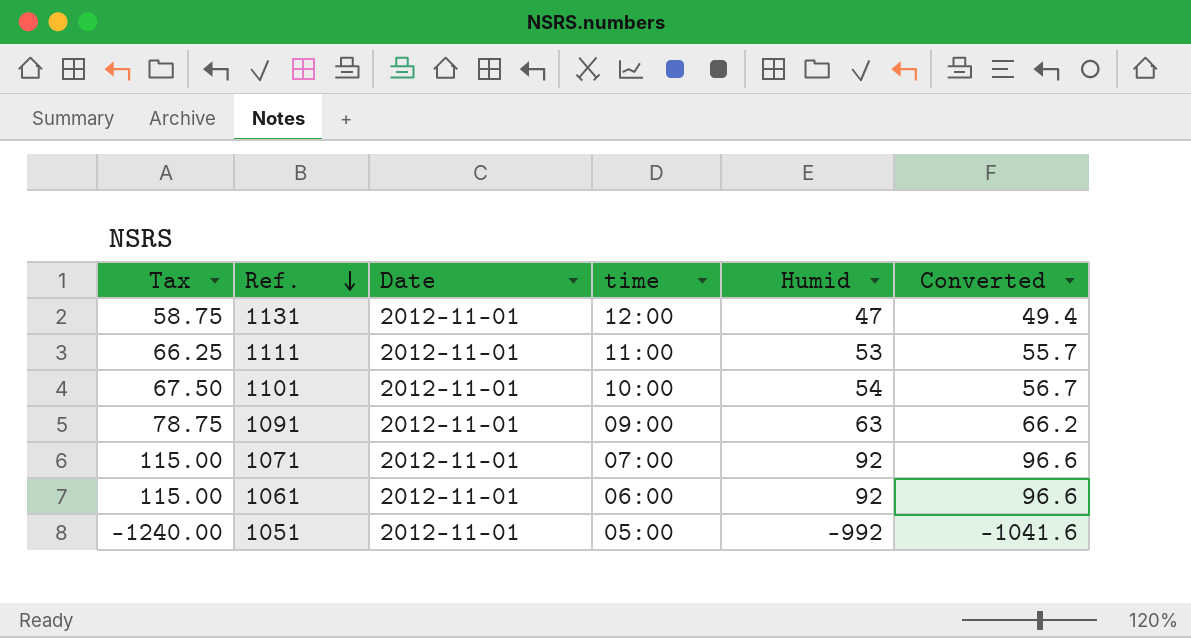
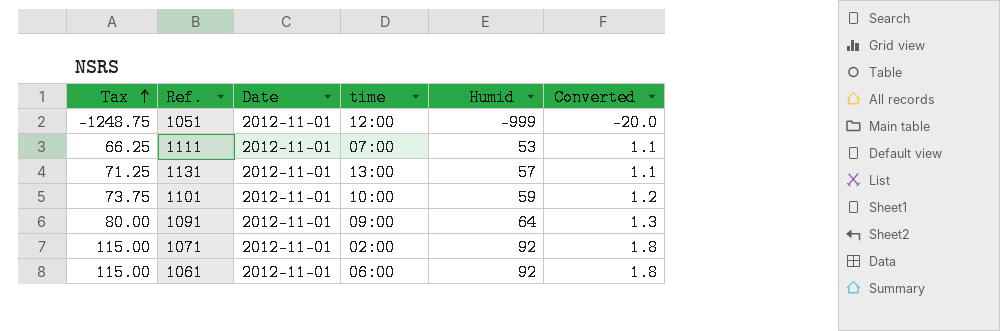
row order: Ref. descending -> Tax ascending
column Converted | formula: [Humid] * 1.05 -> [Humid] * 0.02
1051 | Tax: -1240.00 -> -1248.75
1051 | time: 05:00 -> 12:00
1051 | Humid: -992 -> -999
1111 | time: 11:00 -> 07:00
1131 | Tax: 58.75 -> 71.25
1131 | time: 12:00 -> 13:00
1131 | Humid: 47 -> 57
1101 | Tax: 67.50 -> 73.75
1101 | Humid: 54 -> 59
1091 | Tax: 78.75 -> 80.00
1091 | Humid: 63 -> 64
1071 | time: 07:00 -> 02:00

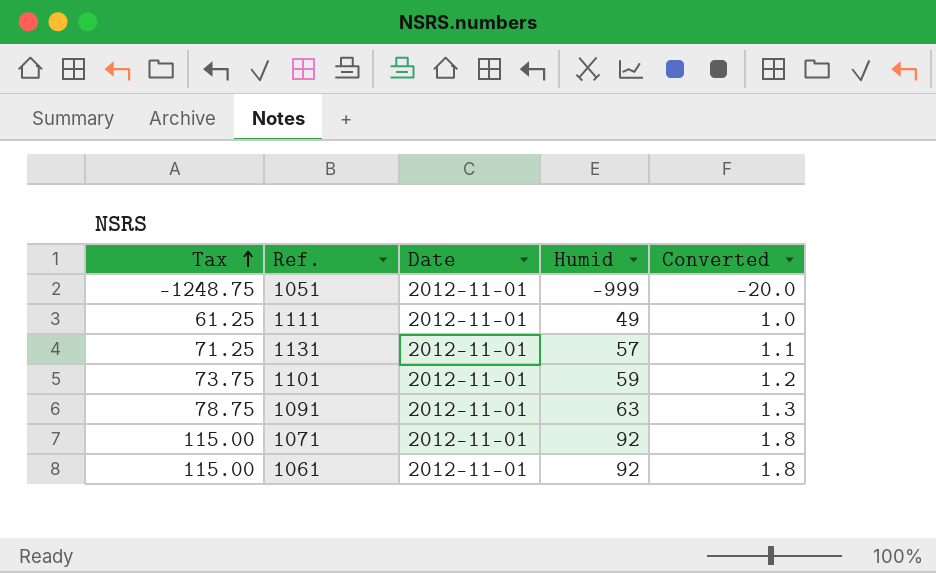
column time | position: 4 -> none
1111 | Tax: 66.25 -> 61.25
1111 | Humid: 53 -> 49
1111 | Converted: 1.1 -> 1.0
1091 | Tax: 80.00 -> 78.75
1091 | Humid: 64 -> 63

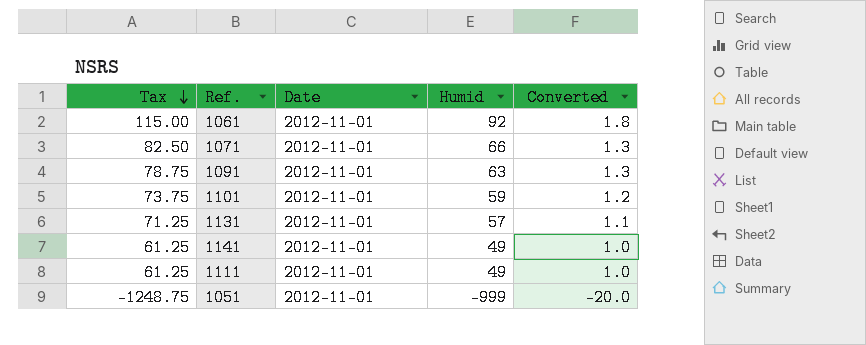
row order: Tax ascending -> Tax descending
1071 | Tax: 115.00 -> 82.50
1071 | Humid: 92 -> 66
1071 | Converted: 1.8 -> 1.3
row 1141: none -> 61.25 | 2012-11-01 | 49 | 1.0

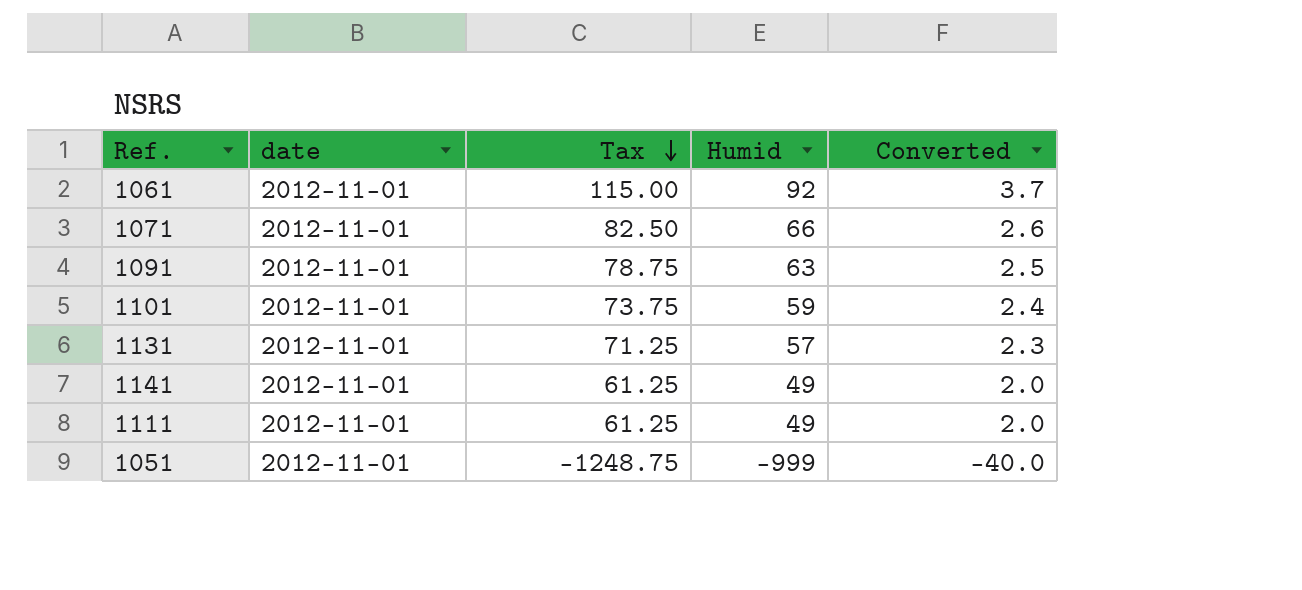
column name: Date -> date
column Tax | position: 1 -> 3
column Converted | formula: [Humid] * 0.02 -> [Humid] * 0.04

